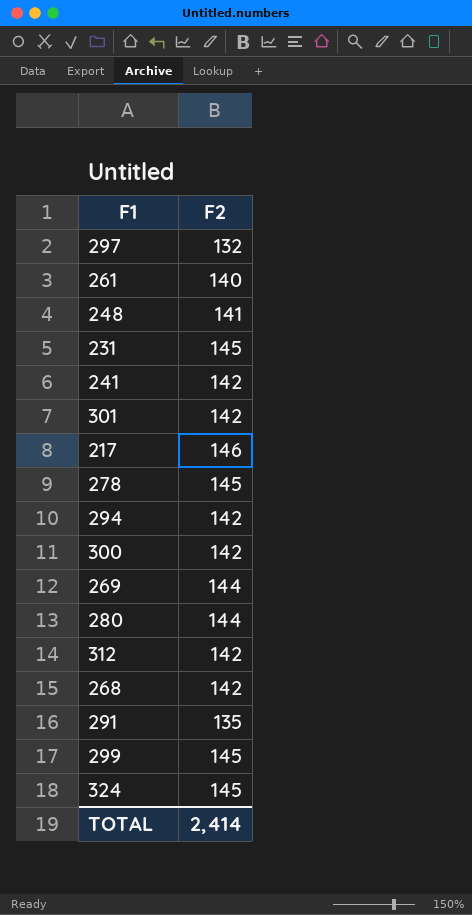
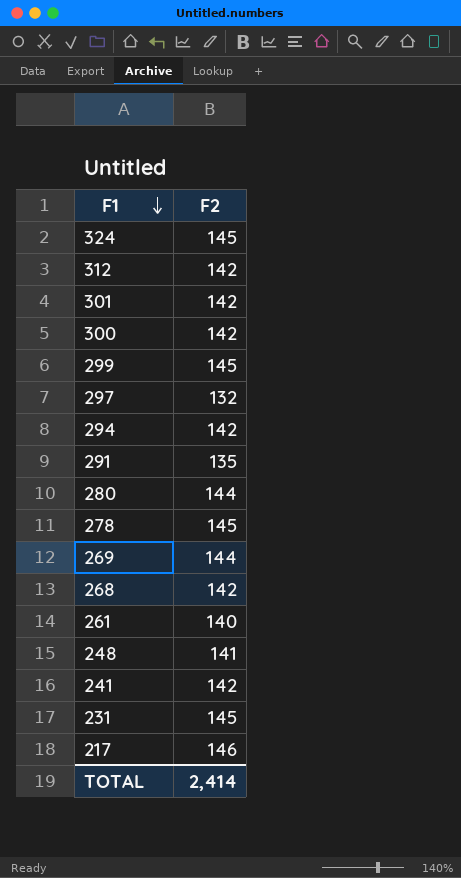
row order: none -> F1 descending

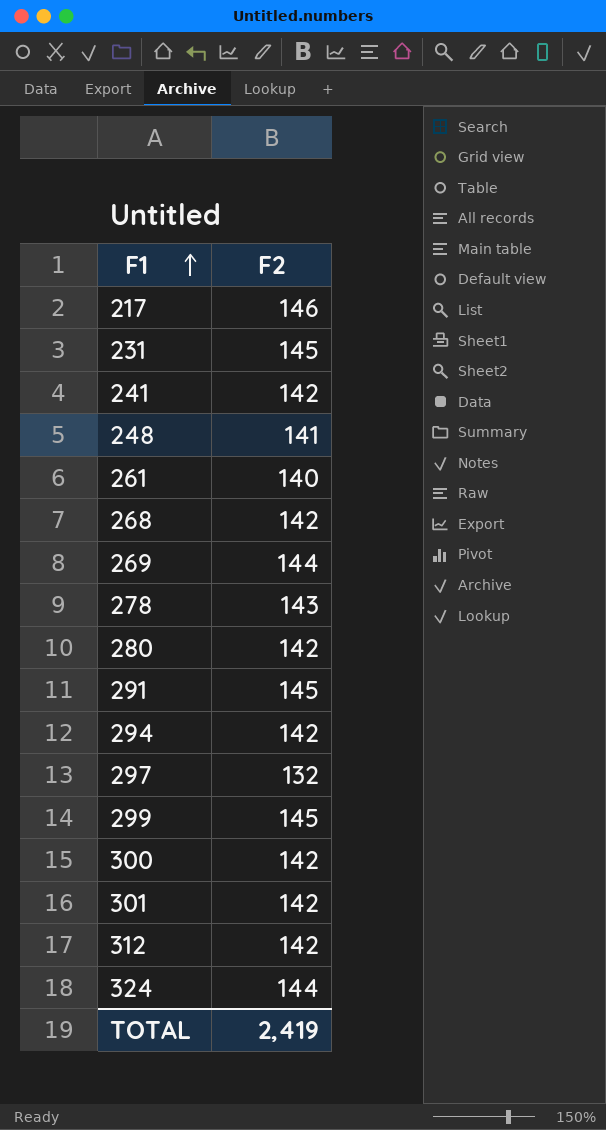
row order: F1 descending -> F1 ascending
278 | F2: 145 -> 143
280 | F2: 144 -> 142
291 | F2: 135 -> 145
324 | F2: 145 -> 144
TOTAL | F2: 2,414 -> 2,419

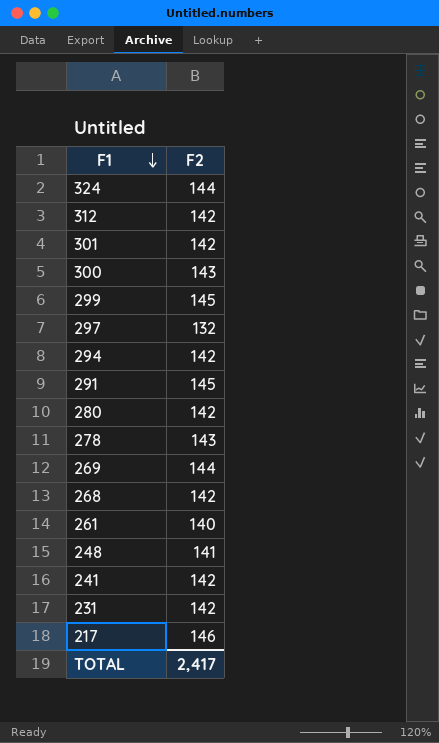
row order: F1 ascending -> F1 descending
300 | F2: 142 -> 143
231 | F2: 145 -> 142
TOTAL | F2: 2,419 -> 2,417

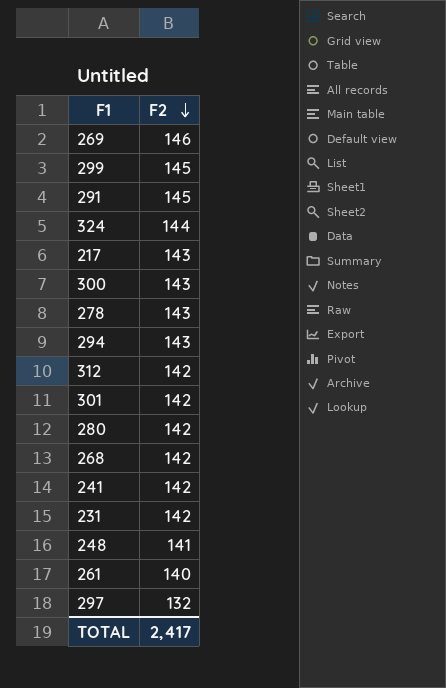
row order: F1 descending -> F2 descending
269 | F2: 144 -> 146
217 | F2: 146 -> 143
294 | F2: 142 -> 143

